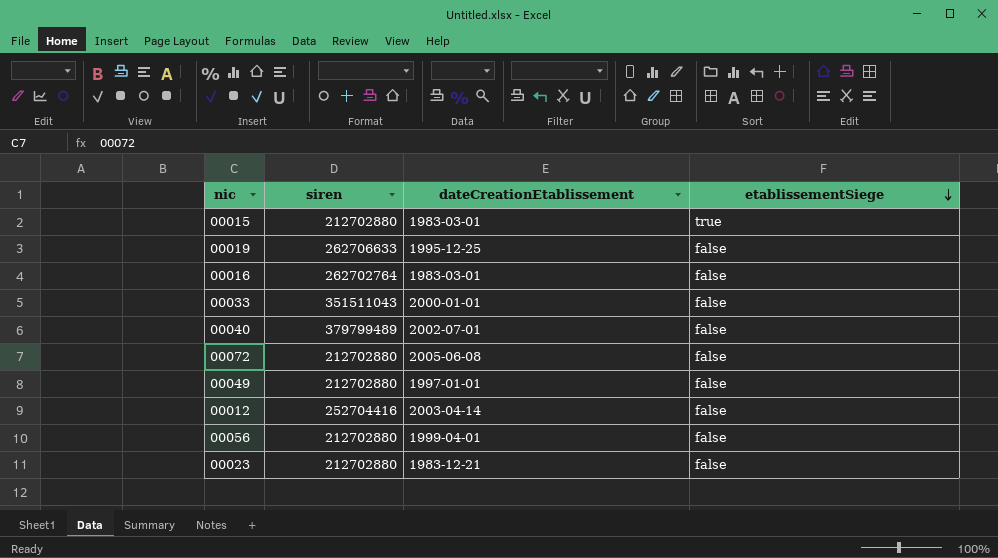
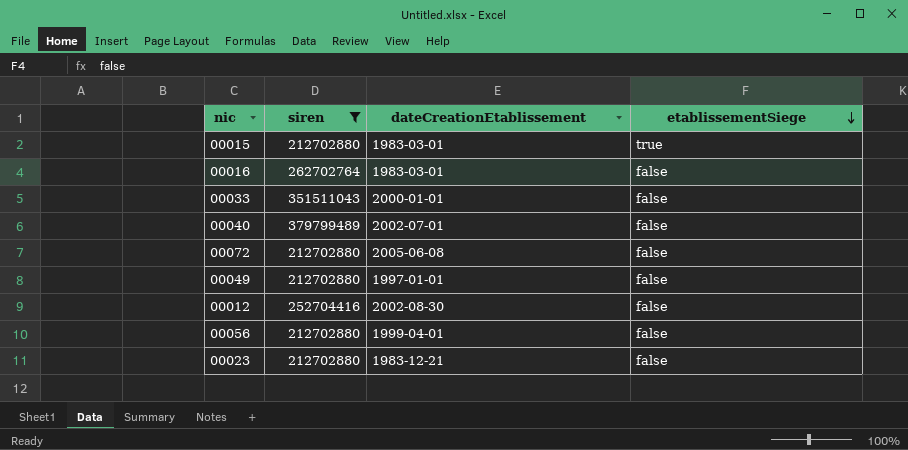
filter: none -> siren != 262706633
00012 | dateCreationEtablissement: 2003-04-14 -> 2002-08-30

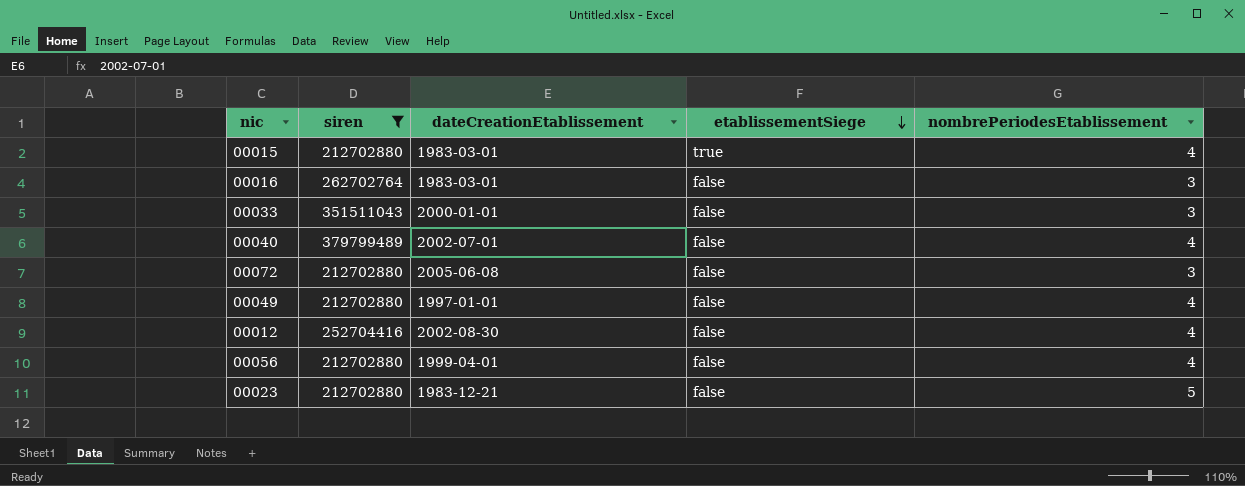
column nombrePeriodesEtablissement | position: none -> 5

